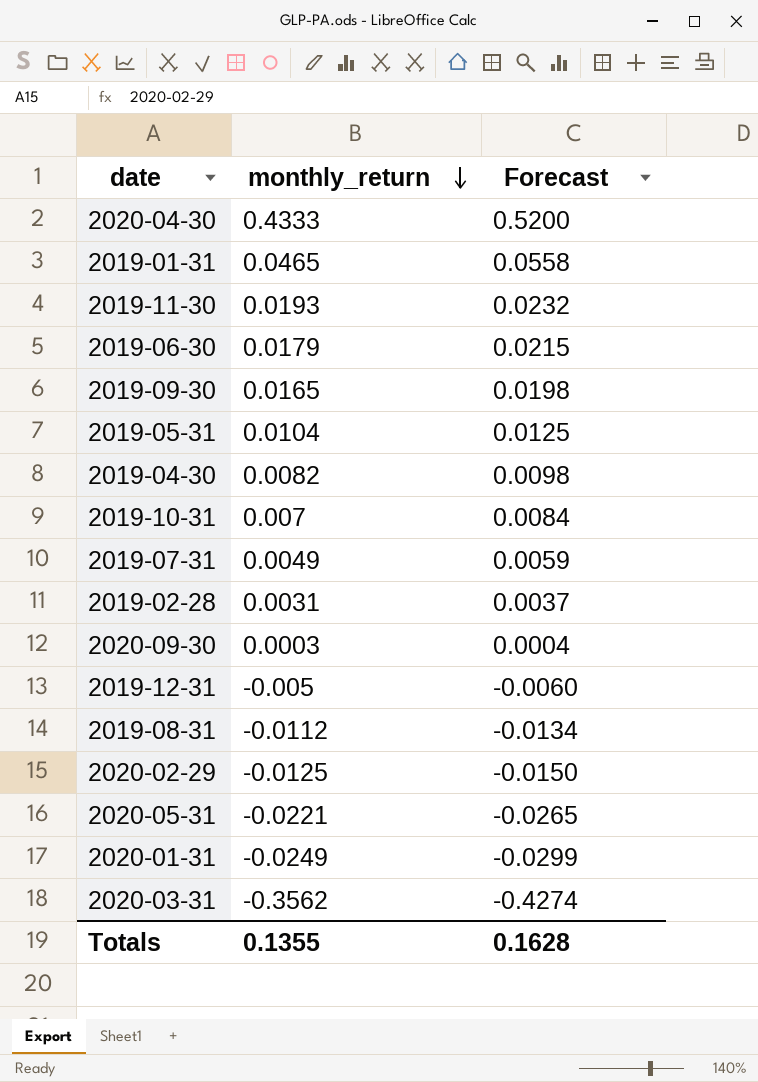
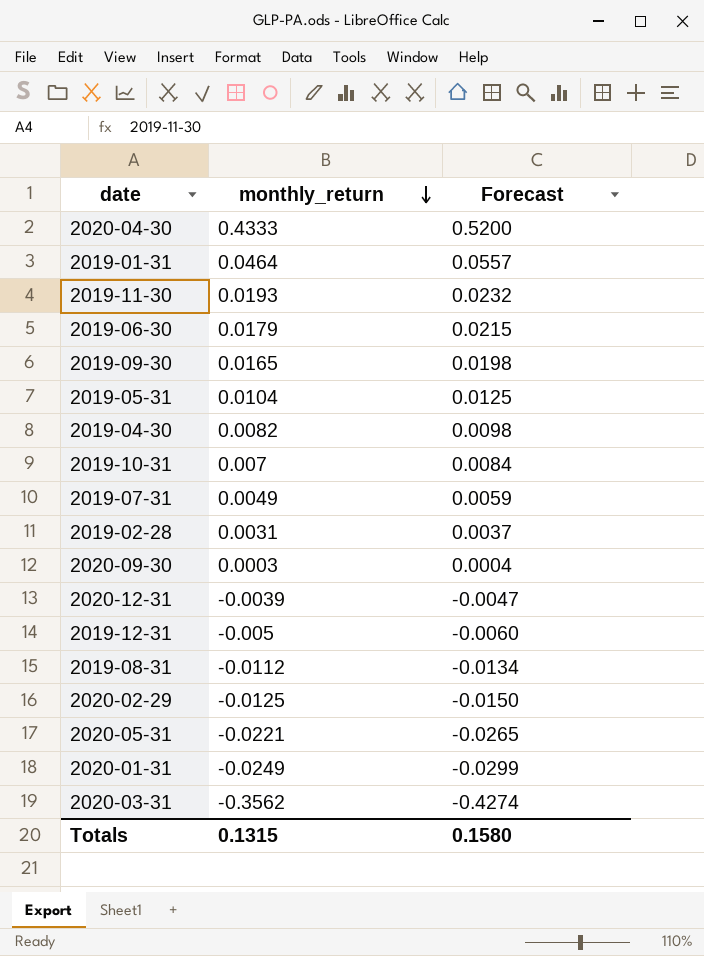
2019-01-31 | monthly_return: 0.0465 -> 0.0464
2019-01-31 | Forecast: 0.0558 -> 0.0557
row 2020-12-31: none -> -0.0039 | -0.0047
Totals | monthly_return: 0.1355 -> 0.1315
Totals | Forecast: 0.1628 -> 0.1580

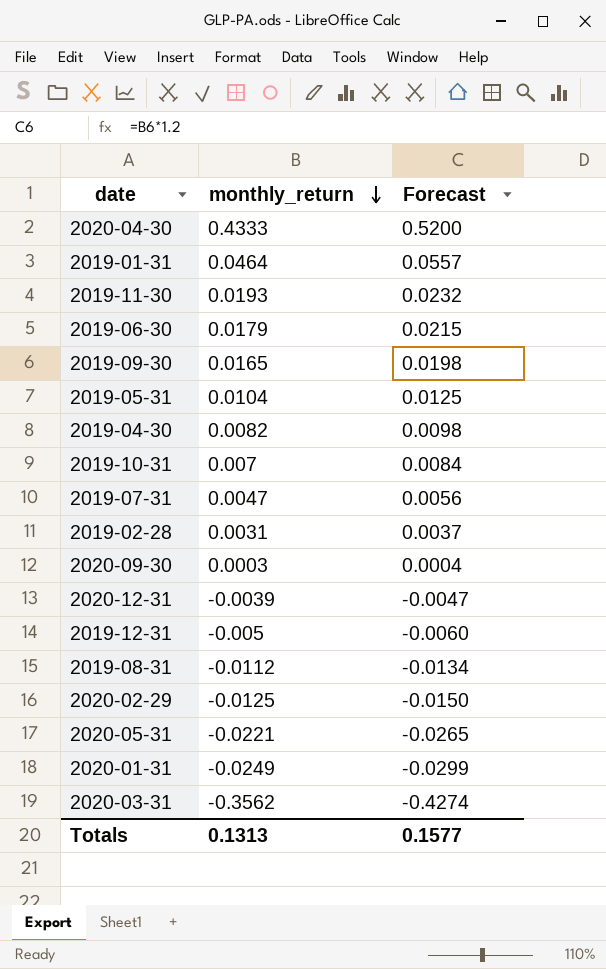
2019-07-31 | monthly_return: 0.0049 -> 0.0047
2019-07-31 | Forecast: 0.0059 -> 0.0056
Totals | monthly_return: 0.1315 -> 0.1313
Totals | Forecast: 0.1580 -> 0.1577

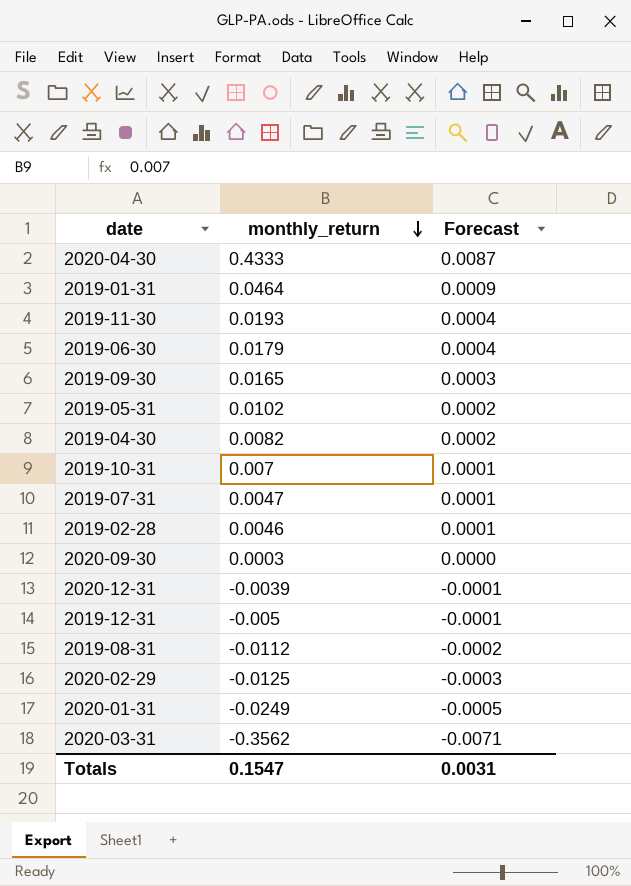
column Forecast | formula: [monthly_return] * 1.2 -> [monthly_return] * 0.02
row 2020-05-31: -0.0221 | -0.0265 -> none
2019-05-31 | monthly_return: 0.0104 -> 0.0102
2019-02-28 | monthly_return: 0.0031 -> 0.0046
Totals | monthly_return: 0.1313 -> 0.1547
Totals | Forecast: 0.1577 -> 0.0031

